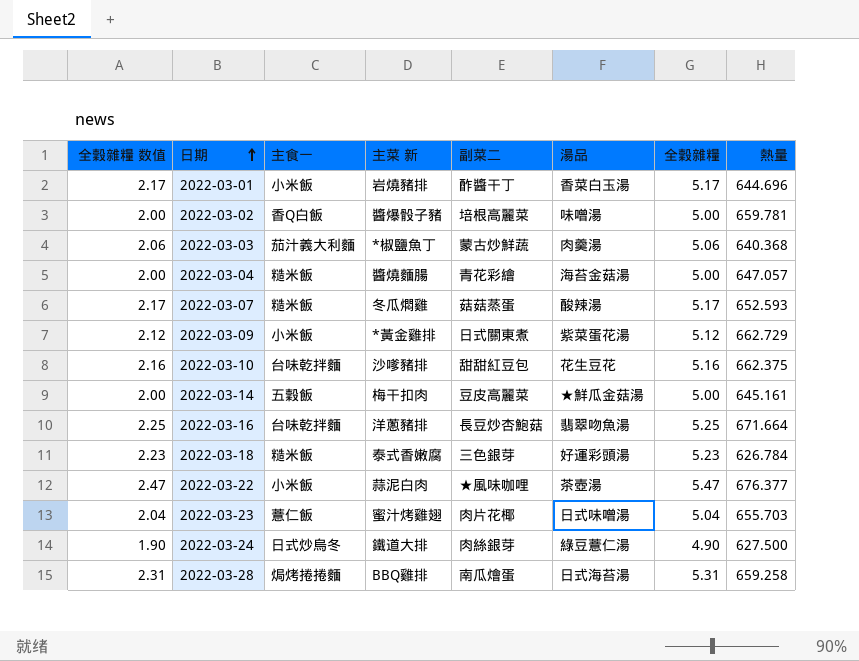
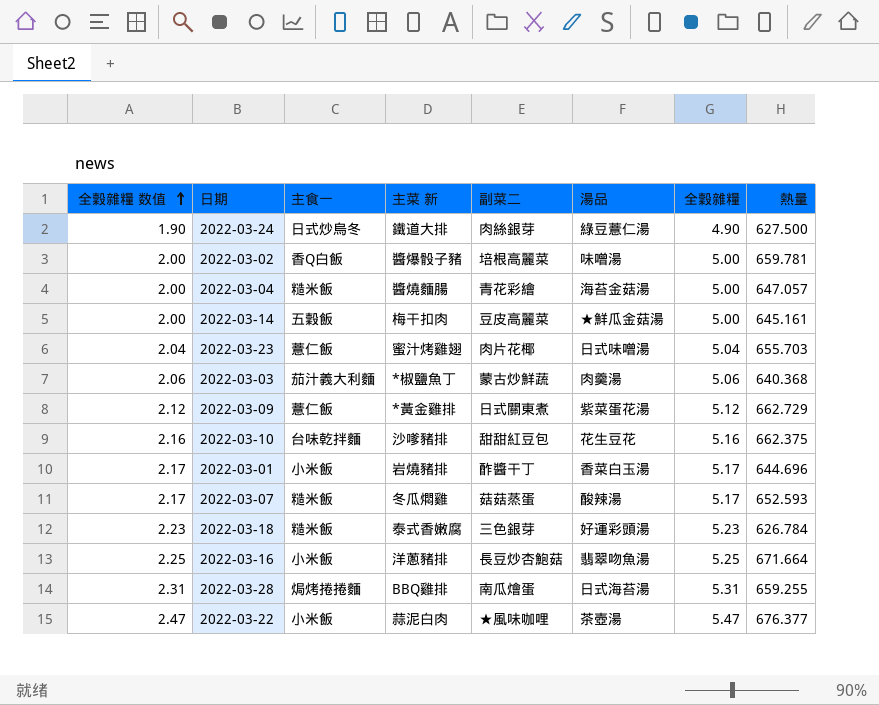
row order: 日期 ascending -> 全穀雜糧 数值 ascending
2022-03-09 | 主食一: 小米飯 -> 薏仁飯
2022-03-16 | 主食一: 台味乾拌麵 -> 小米飯
2022-03-28 | 熱量: 659.258 -> 659.255

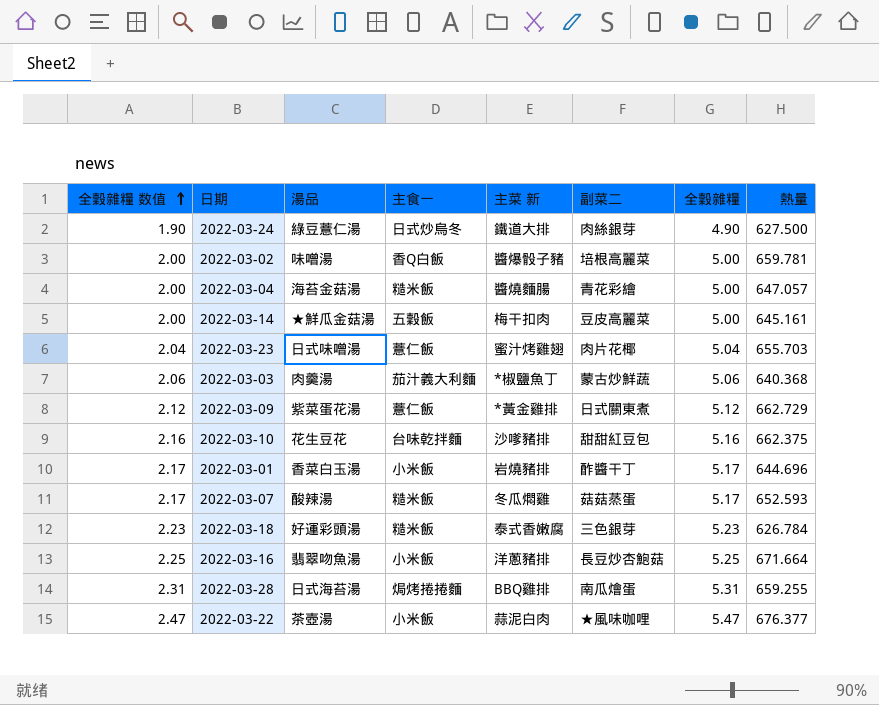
column 湯品 | position: 6 -> 3

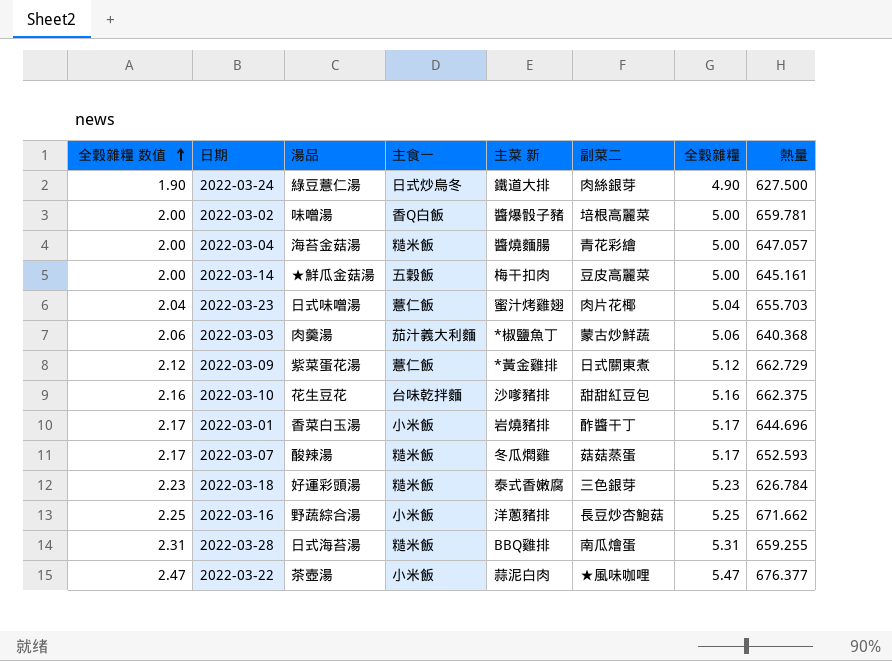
2022-03-16 | 湯品: 翡翠吻魚湯 -> 野蔬綜合湯
2022-03-16 | 熱量: 671.664 -> 671.662
2022-03-28 | 主食一: 焗烤捲捲麵 -> 糙米飯

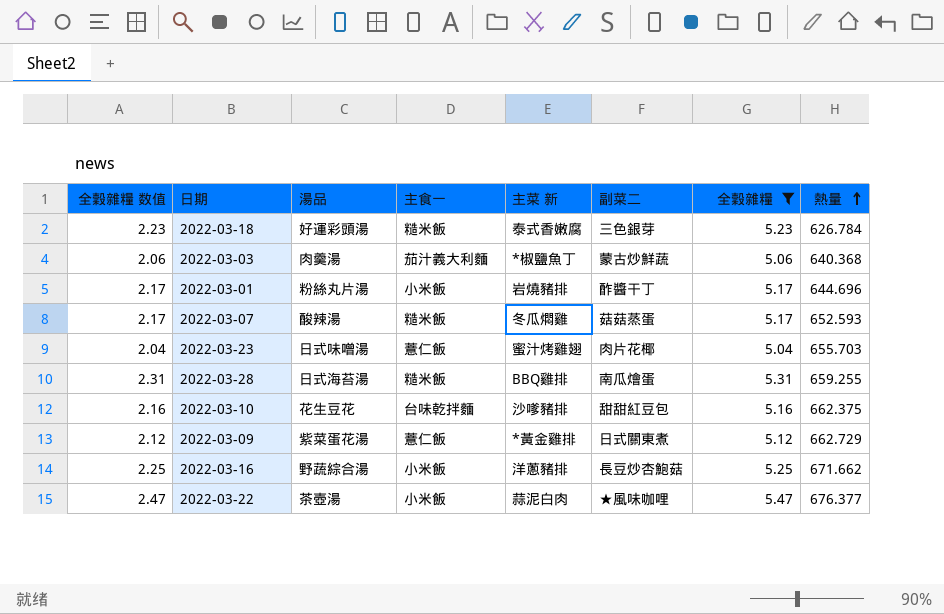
filter: none -> 全穀雜糧 >= 5.04
row order: 全穀雜糧 数值 ascending -> 熱量 ascending
2022-03-01 | 湯品: 香菜白玉湯 -> 粉絲丸片湯

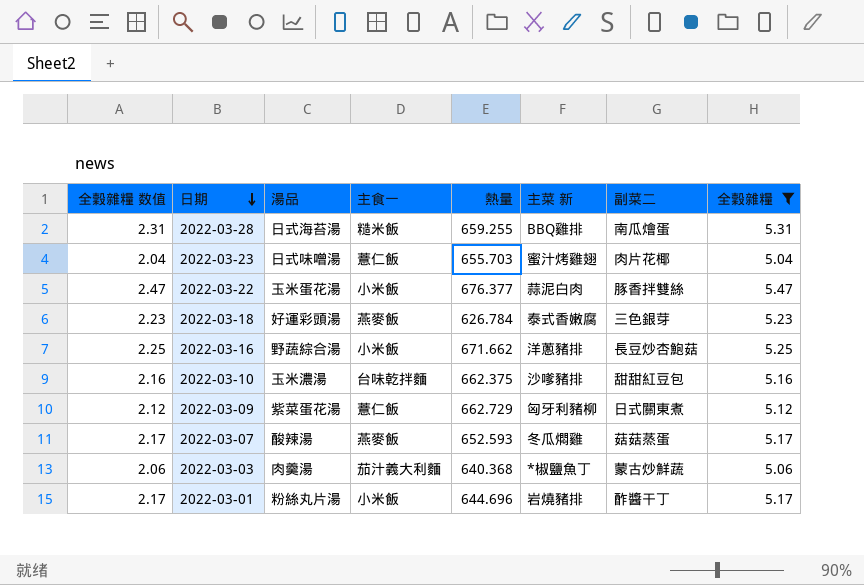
row order: 熱量 ascending -> 日期 descending
column 熱量 | position: 8 -> 5
2022-03-22 | 湯品: 茶壺湯 -> 玉米蛋花湯
2022-03-22 | 副菜二: ★風味咖哩 -> 豚香拌雙絲
2022-03-18 | 主食一: 糙米飯 -> 燕麥飯
2022-03-10 | 湯品: 花生豆花 -> 玉米濃湯
2022-03-09 | 主菜 新: *黃金雞排 -> 匈牙利豬柳
2022-03-07 | 主食一: 糙米飯 -> 燕麥飯

